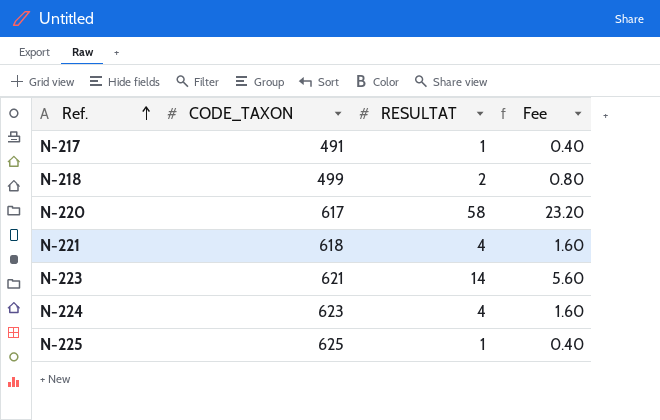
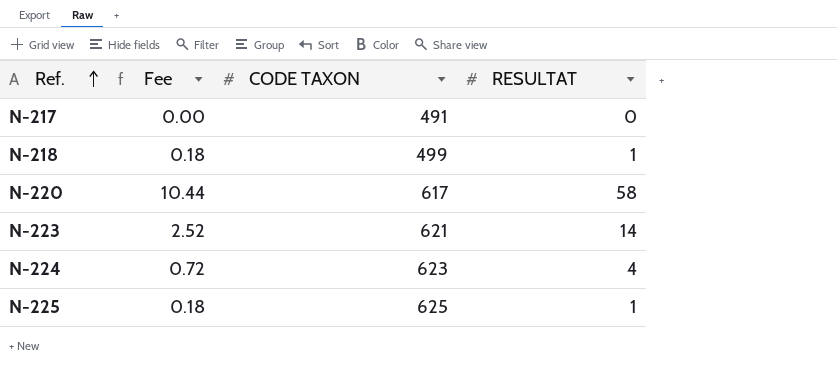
column Fee | formula: [RESULTAT] * 0.4 -> [RESULTAT] * 0.18
column Fee | position: 4 -> 2
column name: CODE_TAXON -> CODE TAXON
row N-221: 618 | 4 | 1.60 -> none
N-217 | RESULTAT: 1 -> 0
N-218 | RESULTAT: 2 -> 1

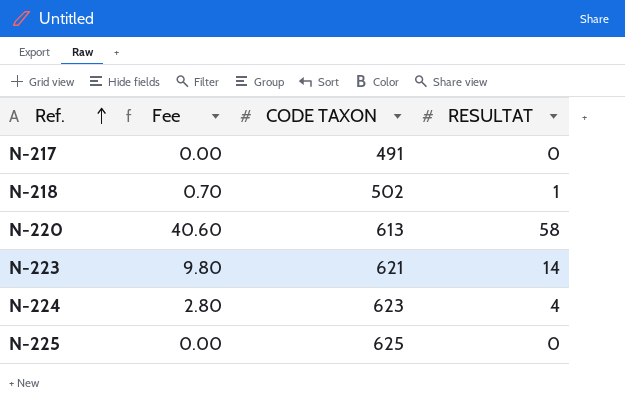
column Fee | formula: [RESULTAT] * 0.18 -> [RESULTAT] * 0.7
N-218 | CODE TAXON: 499 -> 502
N-220 | CODE TAXON: 617 -> 613
N-225 | RESULTAT: 1 -> 0

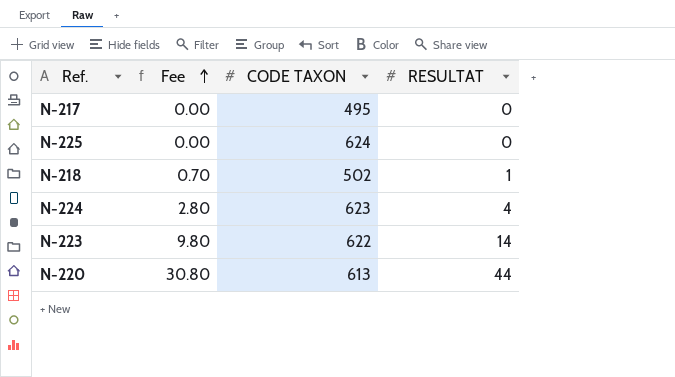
row order: Ref. ascending -> Fee ascending
N-217 | CODE TAXON: 491 -> 495
N-225 | CODE TAXON: 625 -> 624
N-223 | CODE TAXON: 621 -> 622
N-220 | Fee: 40.60 -> 30.80
N-220 | RESULTAT: 58 -> 44

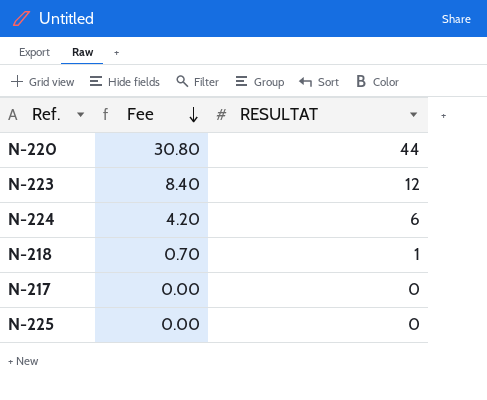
row order: Fee ascending -> Fee descending
column CODE TAXON | position: 3 -> none
N-223 | Fee: 9.80 -> 8.40
N-223 | RESULTAT: 14 -> 12
N-224 | Fee: 2.80 -> 4.20
N-224 | RESULTAT: 4 -> 6

